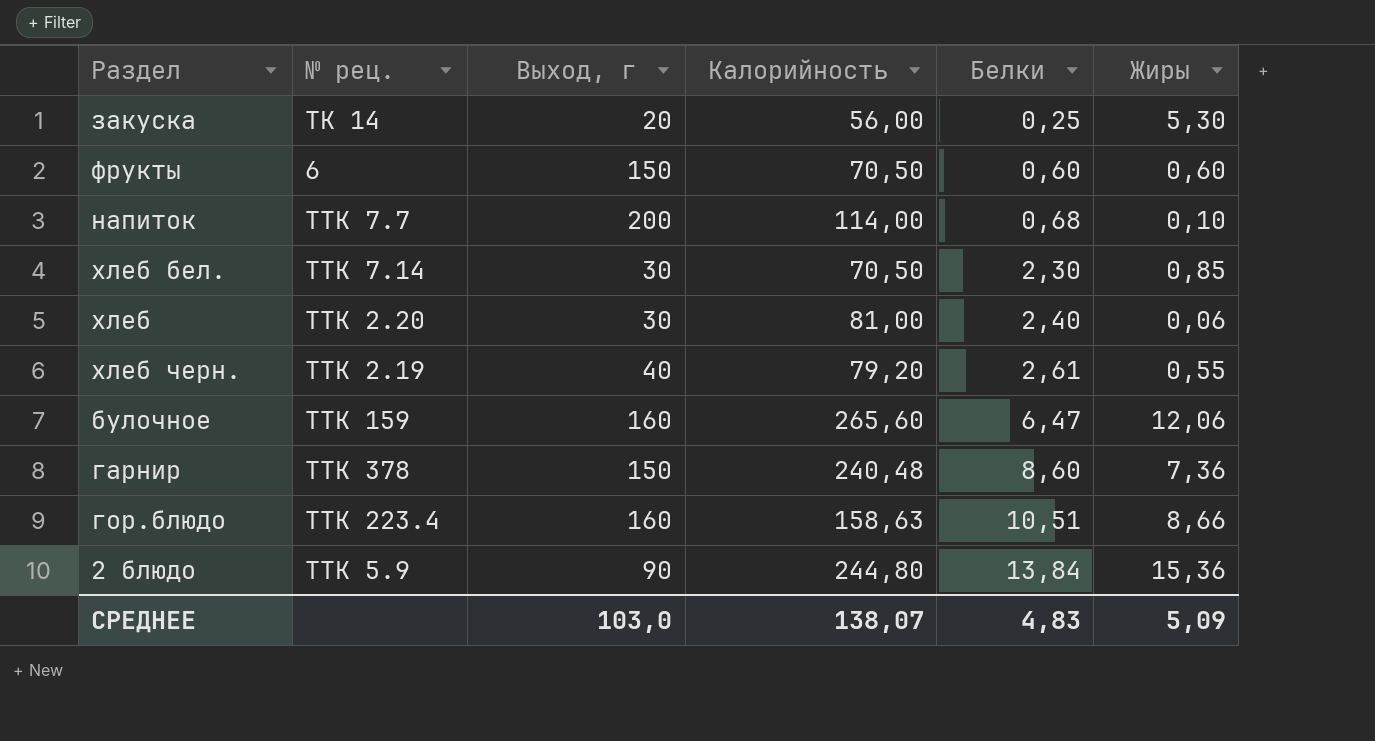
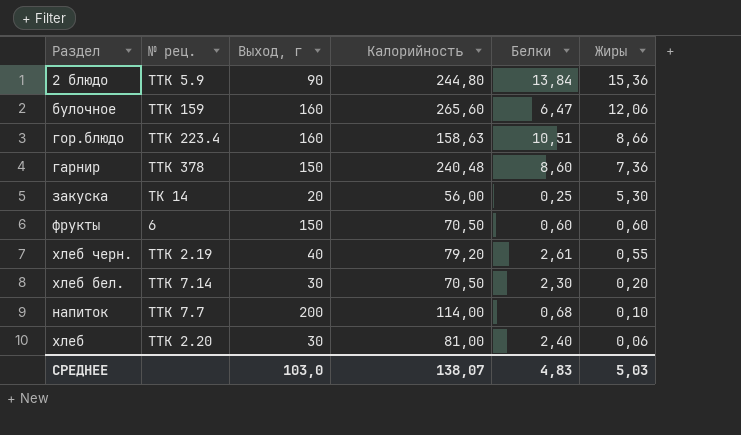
row order: Белки ascending -> Жиры descending
хлеб бел. | Жиры: 0,85 -> 0,20
СРЕДНЕЕ | Жиры: 5,09 -> 5,03

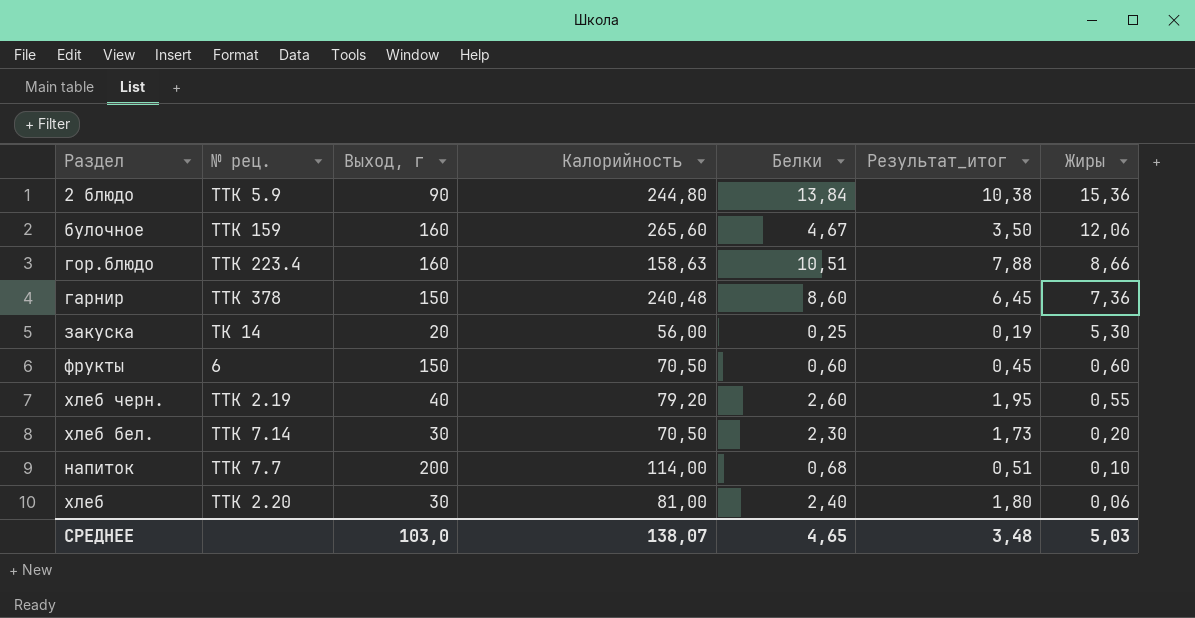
column Результат_итог | formula: none -> [Белки] * 0,75
булочное | Белки: 6,47 -> 4,67
хлеб черн. | Белки: 2,61 -> 2,60
СРЕДНЕЕ | Белки: 4,83 -> 4,65

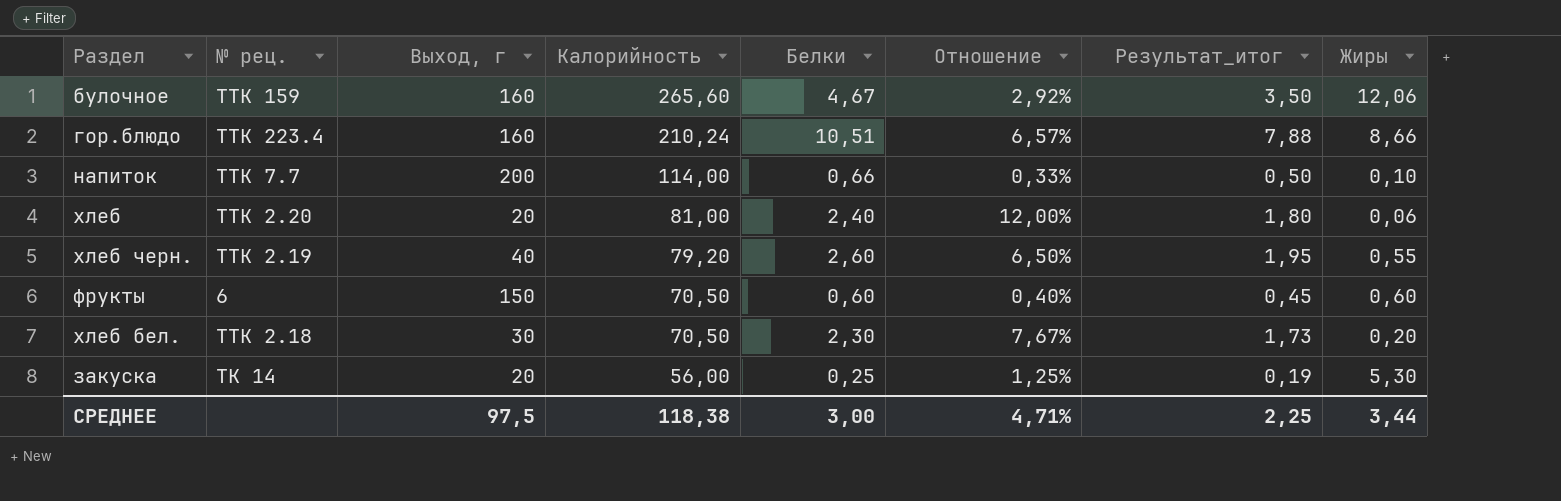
row order: Жиры descending -> Калорийность descending
column Отношение | formula: none -> [Белки] / [Выход, г]
row 2 блюдо: ТТК 5.9 | 90 | 244,80 | 13,84 | 10,38 | 15,36 -> none
row гарнир: ТТК 378 | 150 | 240,48 | 8,60 | 6,45 | 7,36 -> none
гор.блюдо | Калорийность: 158,63 -> 210,24
напиток | Белки: 0,68 -> 0,66
напиток | Результат_итог: 0,51 -> 0,50
хлеб | Выход, г: 30 -> 20
хлеб бел. | № рец.: ТТК 7.14 -> ТТК 2.18
СРЕДНЕЕ | Выход, г: 103,0 -> 97,5
СРЕДНЕЕ | Калорийность: 138,07 -> 118,38
СРЕДНЕЕ | Белки: 4,65 -> 3,00
СРЕДНЕЕ | Результат_итог: 3,48 -> 2,25
СРЕДНЕЕ | Жиры: 5,03 -> 3,44

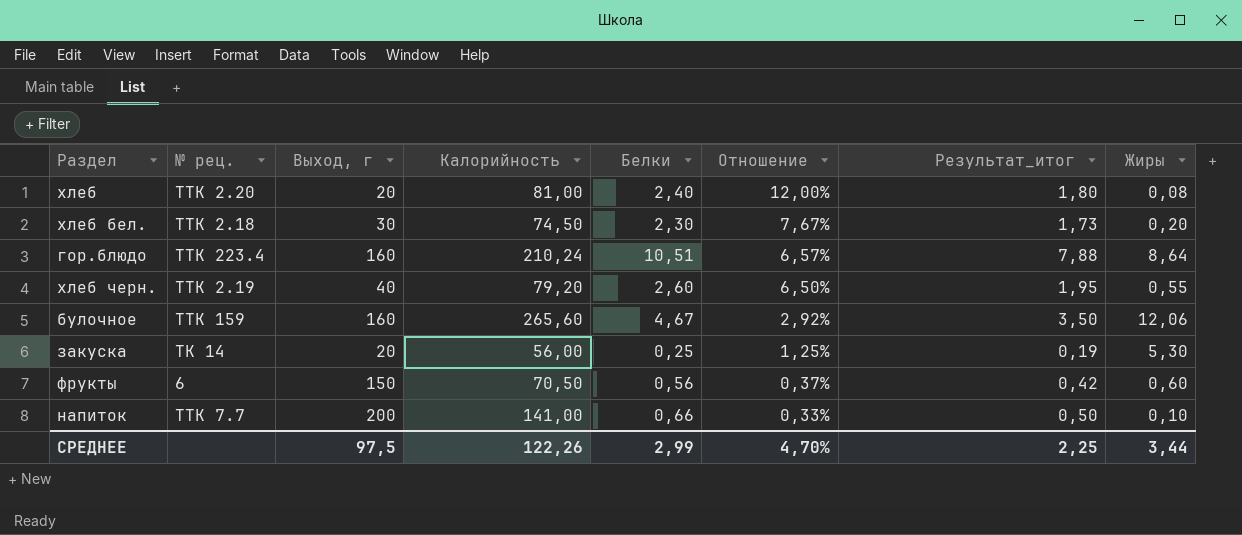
row order: Калорийность descending -> Отношение descending
хлеб | Жиры: 0,06 -> 0,08
хлеб бел. | Калорийность: 70,50 -> 74,50
гор.блюдо | Жиры: 8,66 -> 8,64
фрукты | Белки: 0,60 -> 0,56
фрукты | Отношение: 0,40% -> 0,37%
фрукты | Результат_итог: 0,45 -> 0,42
напиток | Калорийность: 114,00 -> 141,00
СРЕДНЕЕ | Калорийность: 118,38 -> 122,26
СРЕДНЕЕ | Белки: 3,00 -> 2,99
СРЕДНЕЕ | Отношение: 4,71% -> 4,70%

